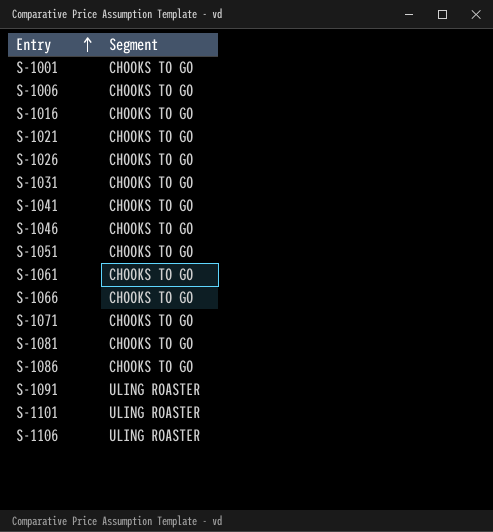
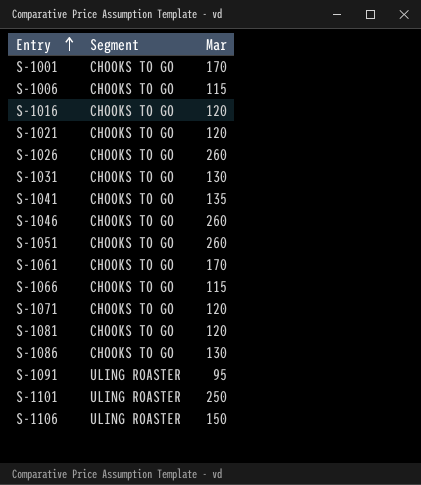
column Mar | position: none -> 3

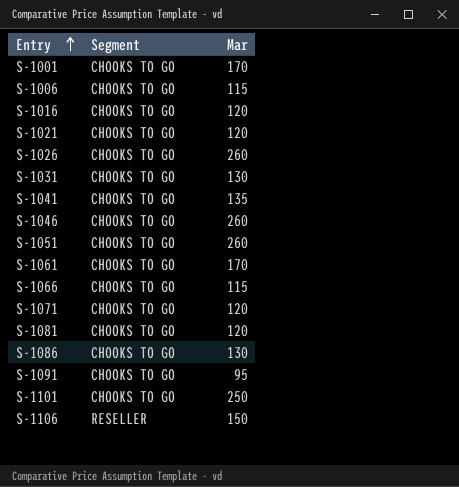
S-1091 | Segment: ULING ROASTER -> CHOOKS TO GO
S-1101 | Segment: ULING ROASTER -> CHOOKS TO GO
S-1106 | Segment: ULING ROASTER -> RESELLER

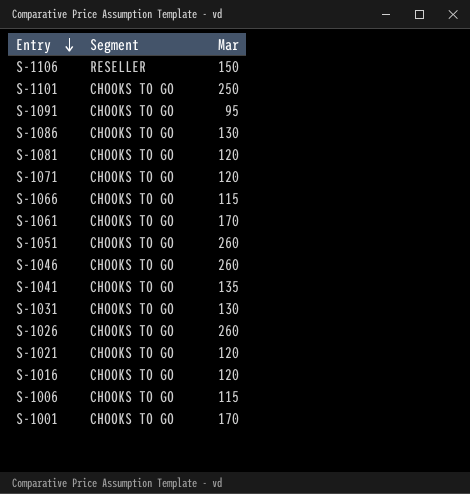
row order: Entry ascending -> Entry descending

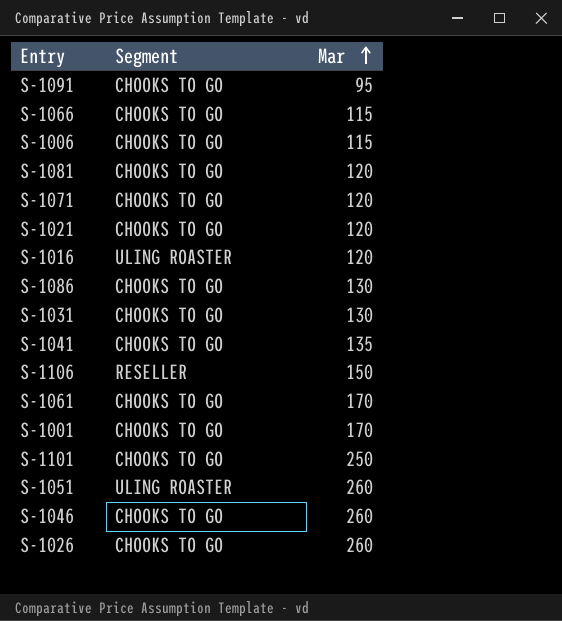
row order: Entry descending -> Mar ascending
S-1016 | Segment: CHOOKS TO GO -> ULING ROASTER
S-1051 | Segment: CHOOKS TO GO -> ULING ROASTER

